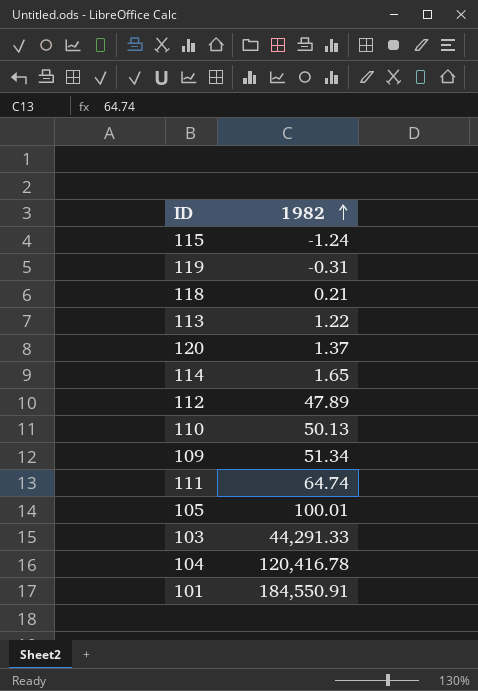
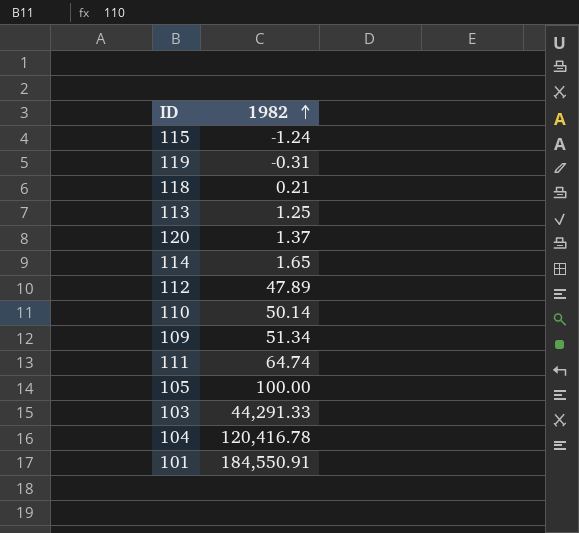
113 | 1982: 1.22 -> 1.25
110 | 1982: 50.13 -> 50.14
105 | 1982: 100.01 -> 100.00

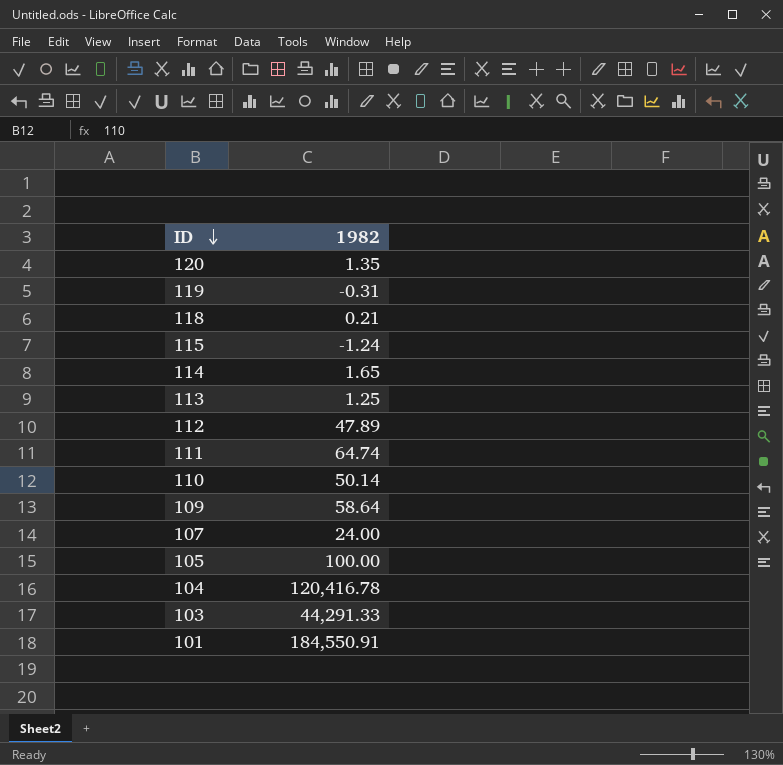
row order: 1982 ascending -> ID descending
120 | 1982: 1.37 -> 1.35
109 | 1982: 51.34 -> 58.64
row 107: none -> 24.00

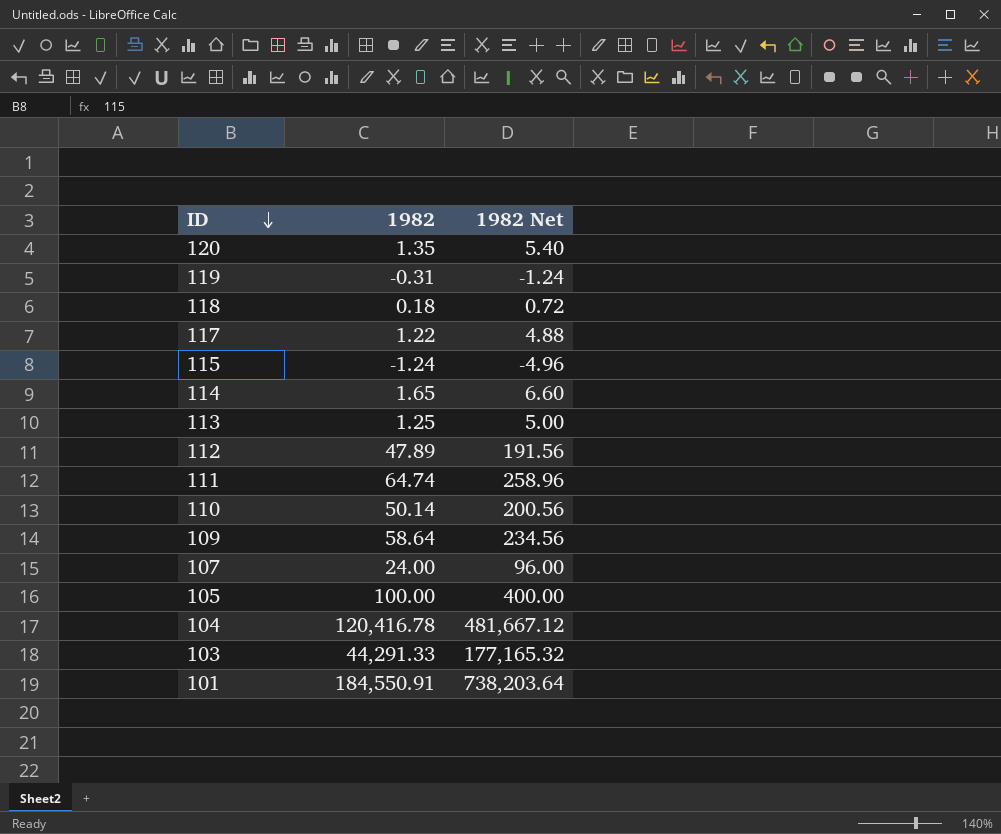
column 1982 Net | formula: none -> [1982] * 4
118 | 1982: 0.21 -> 0.18
row 117: none -> 1.22 | 4.88

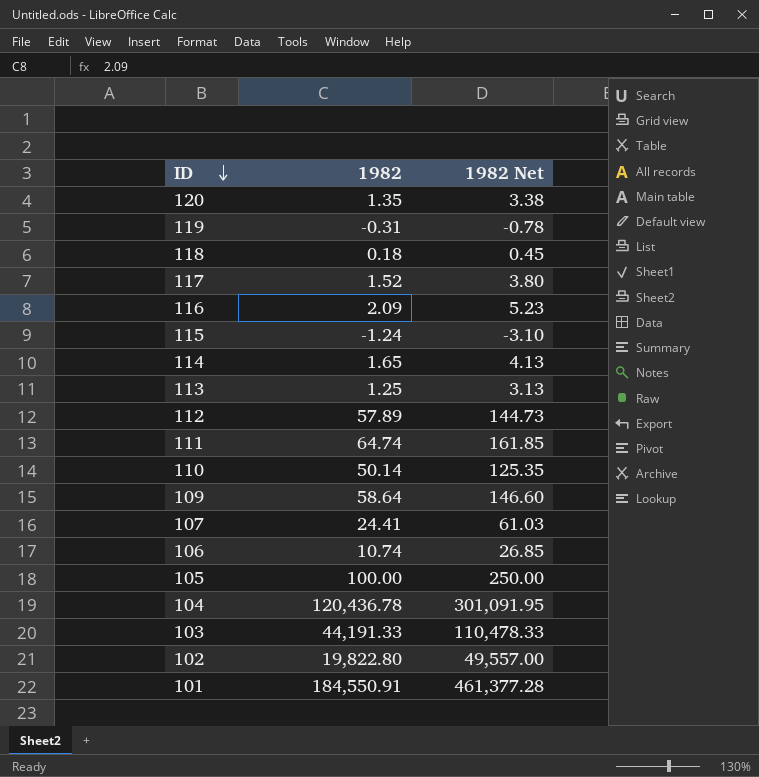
column 1982 Net | formula: [1982] * 4 -> [1982] * 2.5
117 | 1982: 1.22 -> 1.52
row 116: none -> 2.09 | 5.23
112 | 1982: 47.89 -> 57.89
107 | 1982: 24.00 -> 24.41
row 106: none -> 10.74 | 26.85
104 | 1982: 120,416.78 -> 120,436.78
103 | 1982: 44,291.33 -> 44,191.33
row 102: none -> 19,822.80 | 49,557.00

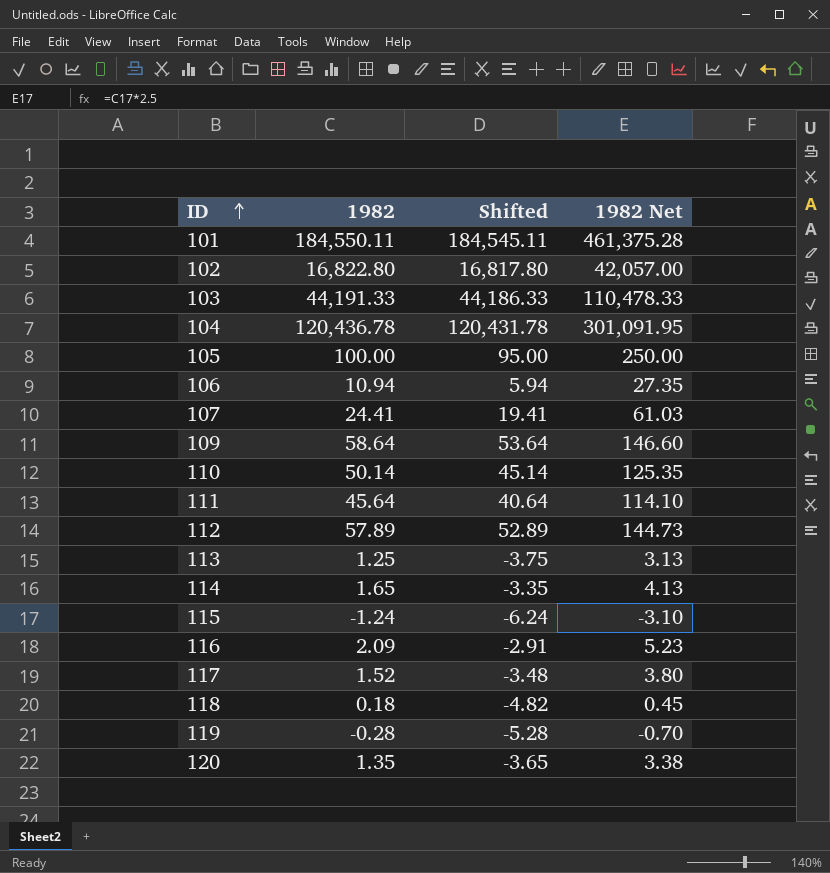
row order: ID descending -> ID ascending
column Shifted | formula: none -> [1982] - 5
101 | 1982: 184,550.91 -> 184,550.11
101 | 1982 Net: 461,377.28 -> 461,375.28
102 | 1982: 19,822.80 -> 16,822.80
102 | 1982 Net: 49,557.00 -> 42,057.00
106 | 1982: 10.74 -> 10.94
106 | 1982 Net: 26.85 -> 27.35
111 | 1982: 64.74 -> 45.64
111 | 1982 Net: 161.85 -> 114.10
119 | 1982: -0.31 -> -0.28
119 | 1982 Net: -0.78 -> -0.70

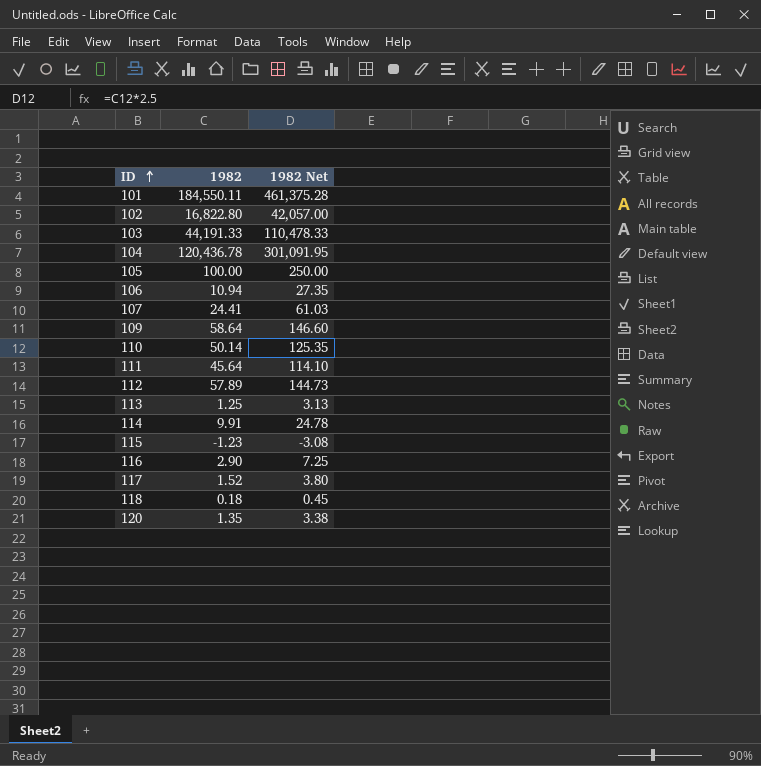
column Shifted | formula: [1982] - 5 -> none
row 119: -0.28 | -5.28 | -0.70 -> none
114 | 1982: 1.65 -> 9.91
114 | 1982 Net: 4.13 -> 24.78
115 | 1982: -1.24 -> -1.23
115 | 1982 Net: -3.10 -> -3.08
116 | 1982: 2.09 -> 2.90
116 | 1982 Net: 5.23 -> 7.25

